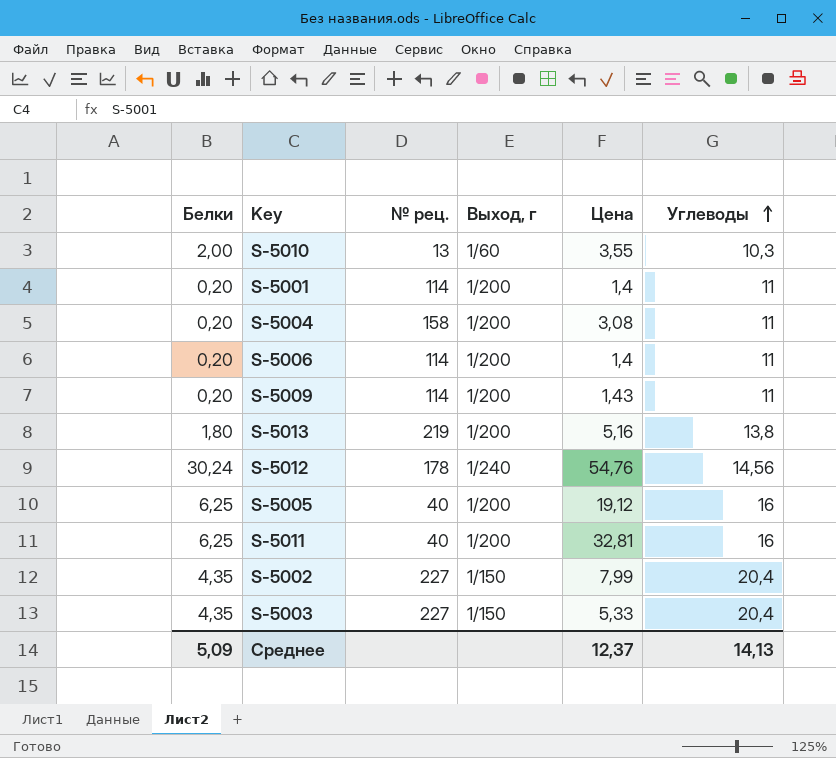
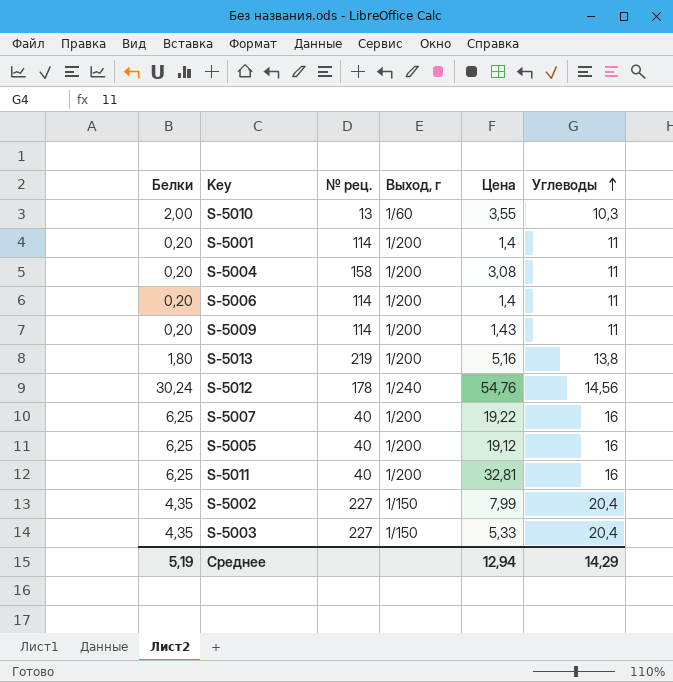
row S-5007: none -> 6,25 | 40 | 1/200 | 19,22 | 16
Среднее | Белки: 5,09 -> 5,19
Среднее | Цена: 12,37 -> 12,94
Среднее | Углеводы: 14,13 -> 14,29

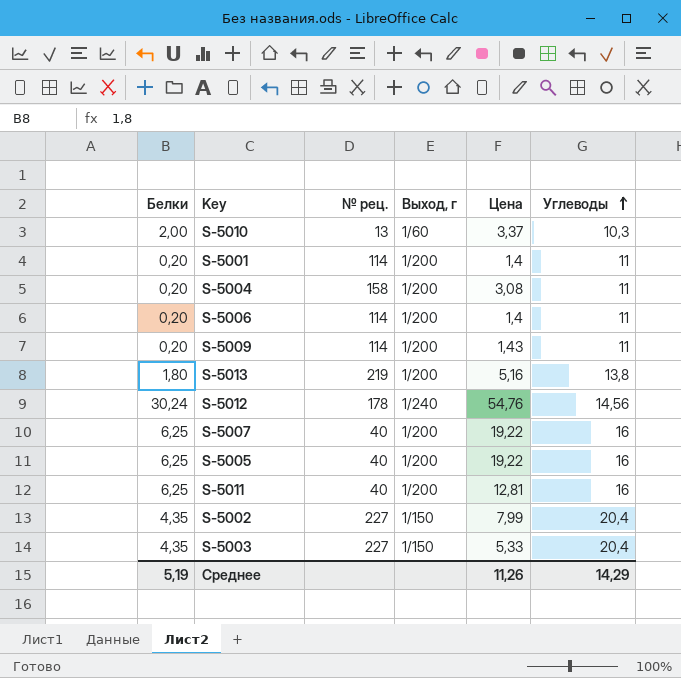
S-5010 | Цена: 3,55 -> 3,37
S-5005 | Цена: 19,12 -> 19,22
S-5011 | Цена: 32,81 -> 12,81
Среднее | Цена: 12,94 -> 11,26

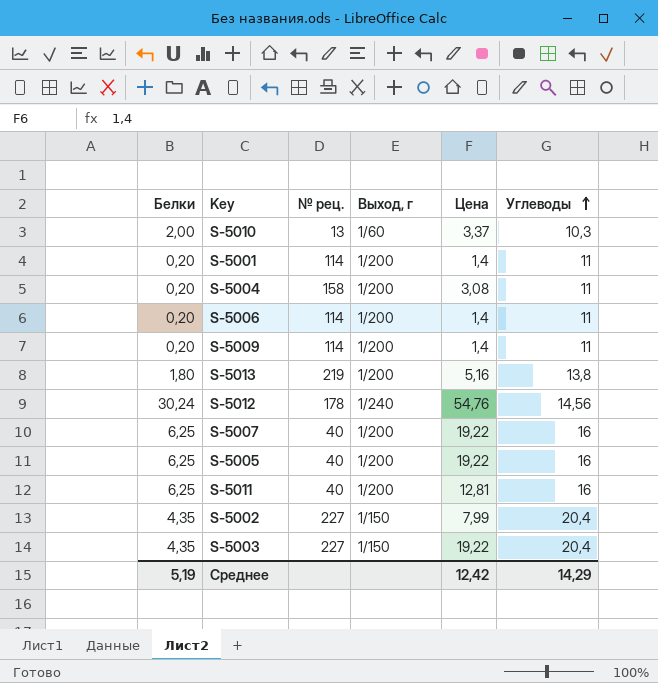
S-5009 | Цена: 1,43 -> 1,4
S-5003 | Цена: 5,33 -> 19,22
Среднее | Цена: 11,26 -> 12,42

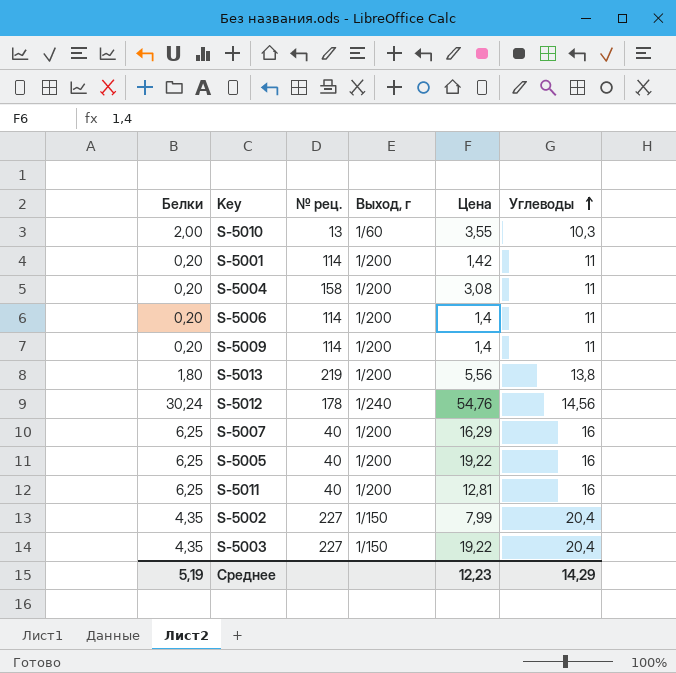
S-5010 | Цена: 3,37 -> 3,55
S-5001 | Цена: 1,4 -> 1,42
S-5013 | Цена: 5,16 -> 5,56
S-5007 | Цена: 19,22 -> 16,29
Среднее | Цена: 12,42 -> 12,23

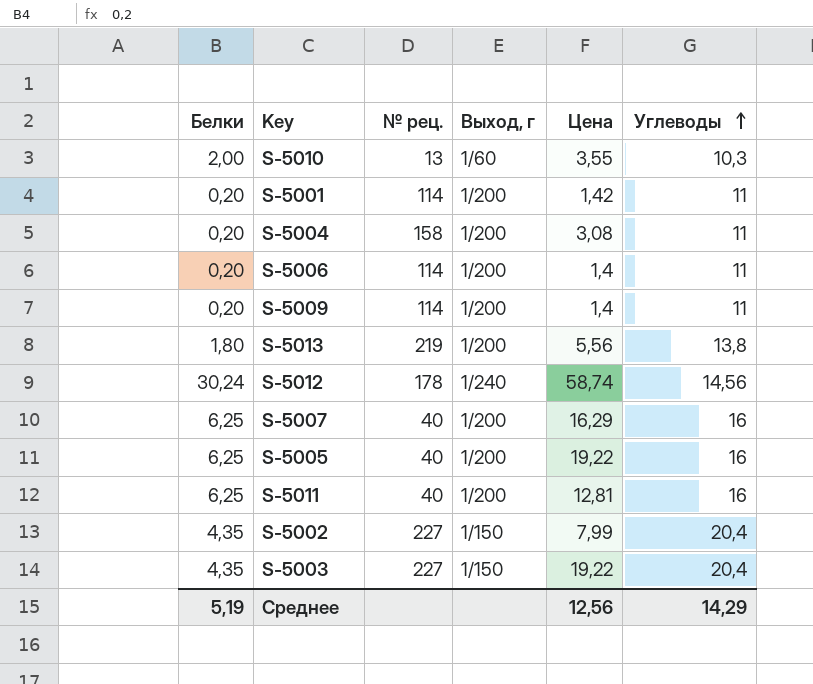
S-5012 | Цена: 54,76 -> 58,74
Среднее | Цена: 12,23 -> 12,56

